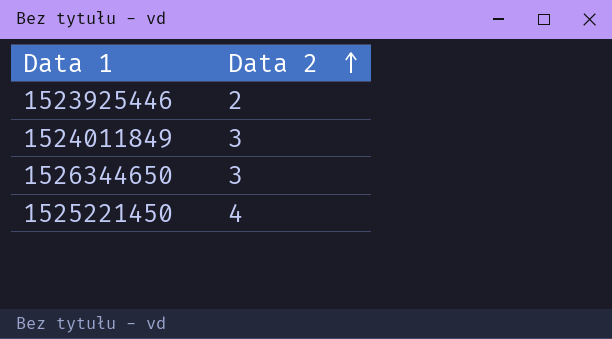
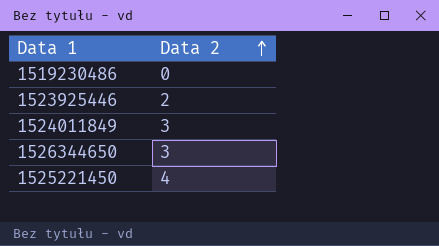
row 1519230486: none -> 0

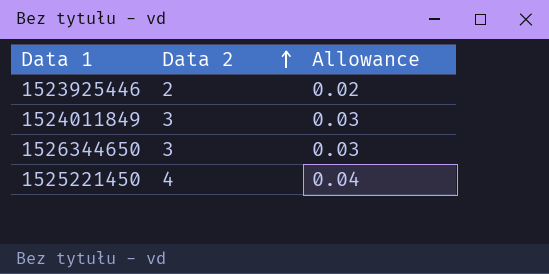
column Allowance | formula: none -> [Data 2] * 0.01
row 1519230486: 0 -> none

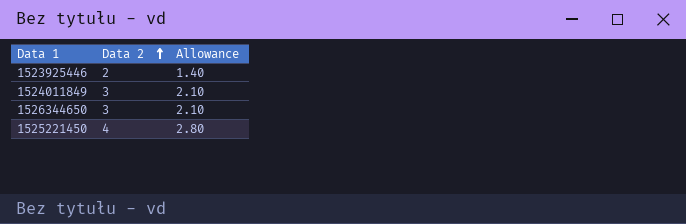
column Allowance | formula: [Data 2] * 0.01 -> [Data 2] * 0.7

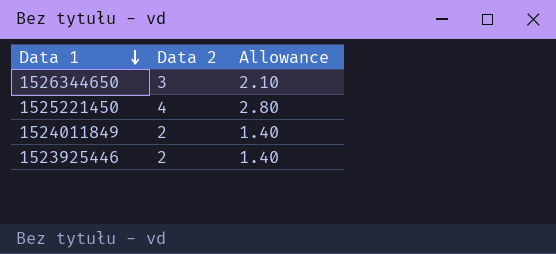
row order: Data 2 ascending -> Data 1 descending
1524011849 | Data 2: 3 -> 2
1524011849 | Allowance: 2.10 -> 1.40

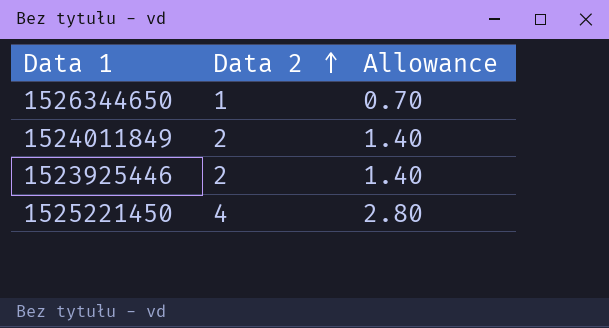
row order: Data 1 descending -> Data 2 ascending
1526344650 | Data 2: 3 -> 1
1526344650 | Allowance: 2.10 -> 0.70

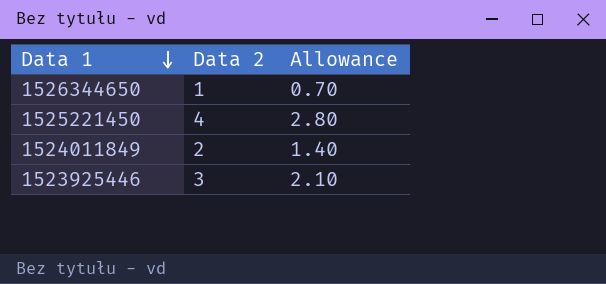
row order: Data 2 ascending -> Data 1 descending
1523925446 | Data 2: 2 -> 3
1523925446 | Allowance: 1.40 -> 2.10

